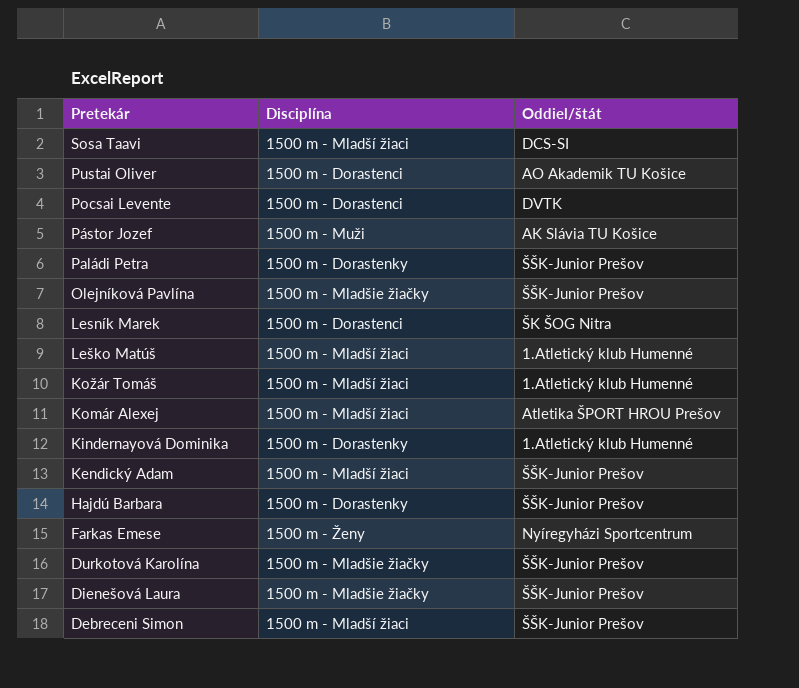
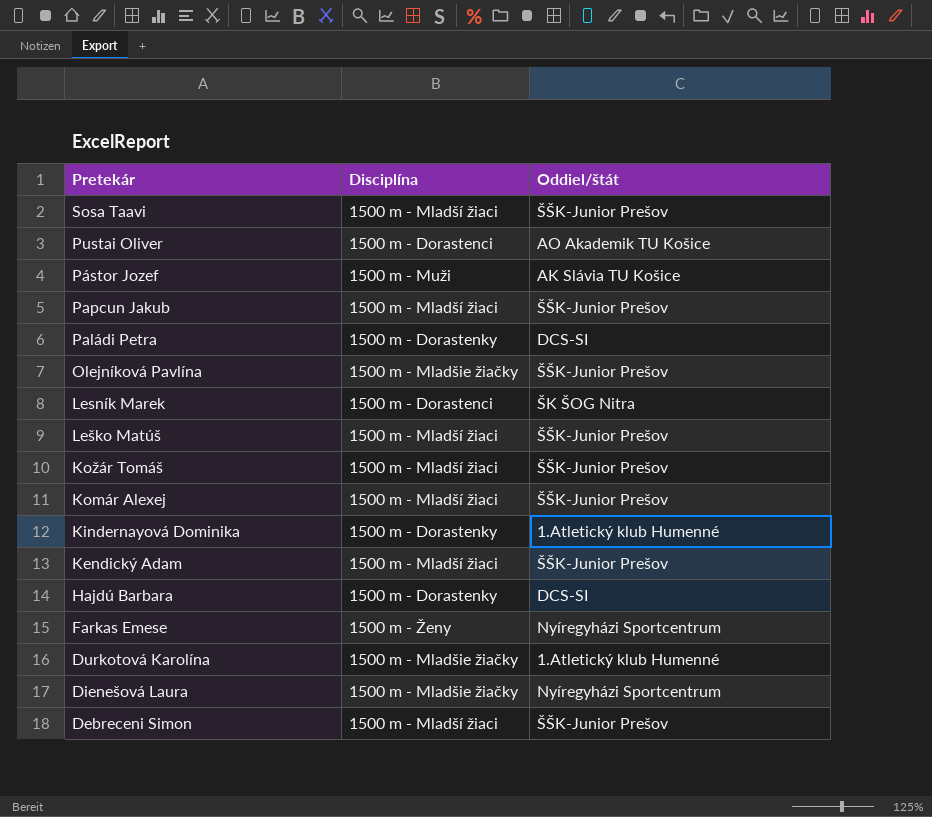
row Pocsai Levente: 1500 m - Dorastenci | DVTK -> none
Sosa Taavi | Oddiel/štát: DCS-SI -> ŠŠK-Junior Prešov
row Papcun Jakub: none -> 1500 m - Mladší žiaci | ŠŠK-Junior Prešov
Paládi Petra | Oddiel/štát: ŠŠK-Junior Prešov -> DCS-SI
Leško Matúš | Oddiel/štát: 1.Atletický klub Humenné -> ŠŠK-Junior Prešov
Kožár Tomáš | Oddiel/štát: 1.Atletický klub Humenné -> ŠŠK-Junior Prešov
Komár Alexej | Oddiel/štát: Atletika ŠPORT HROU Prešov -> ŠŠK-Junior Prešov
Hajdú Barbara | Oddiel/štát: ŠŠK-Junior Prešov -> DCS-SI
Durkotová Karolína | Oddiel/štát: ŠŠK-Junior Prešov -> 1.Atletický klub Humenné
Dienešová Laura | Oddiel/štát: ŠŠK-Junior Prešov -> Nyíregyházi Sportcentrum

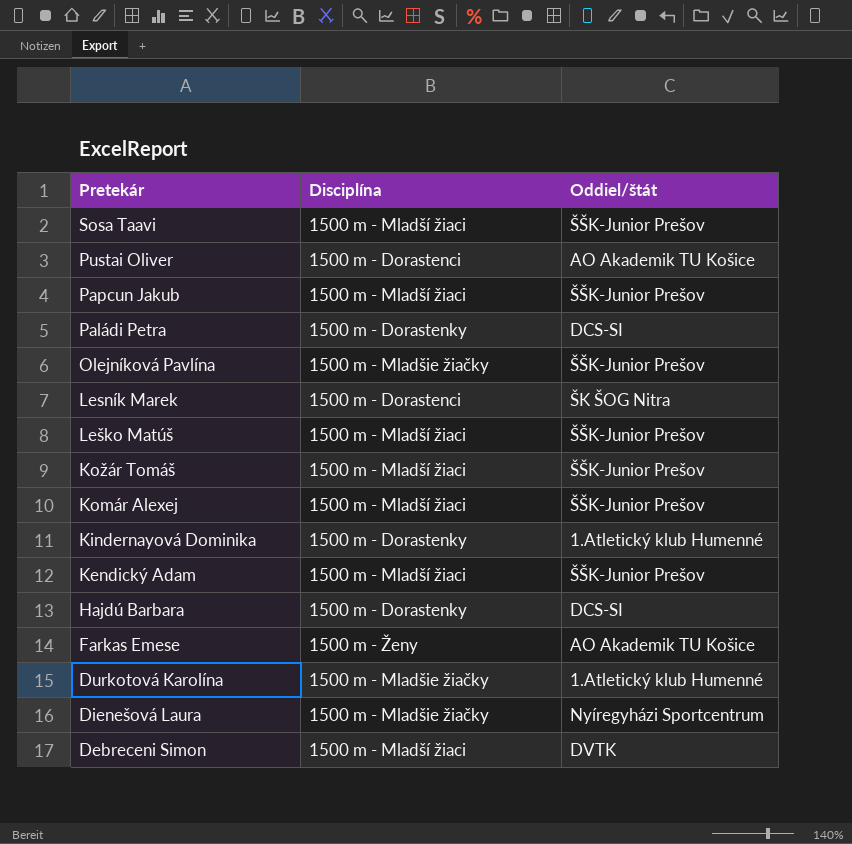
row Pástor Jozef: 1500 m - Muži | AK Slávia TU Košice -> none
Farkas Emese | Oddiel/štát: Nyíregyházi Sportcentrum -> AO Akademik TU Košice
Debreceni Simon | Oddiel/štát: ŠŠK-Junior Prešov -> DVTK

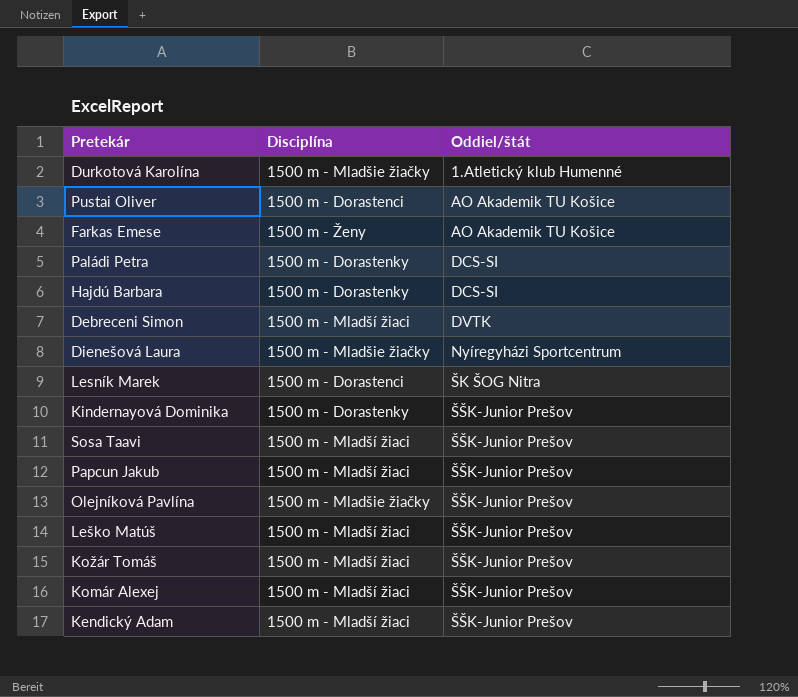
row order: Pretekár descending -> Oddiel/štát ascending
Kindernayová Dominika | Oddiel/štát: 1.Atletický klub Humenné -> ŠŠK-Junior Prešov

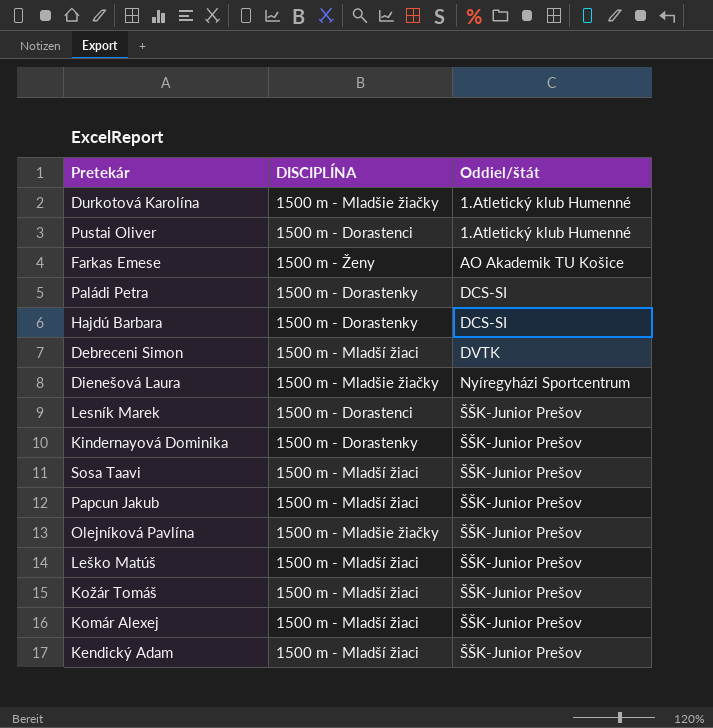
column name: Disciplína -> DISCIPLÍNA
Pustai Oliver | Oddiel/štát: AO Akademik TU Košice -> 1.Atletický klub Humenné
Lesník Marek | Oddiel/štát: ŠK ŠOG Nitra -> ŠŠK-Junior Prešov

